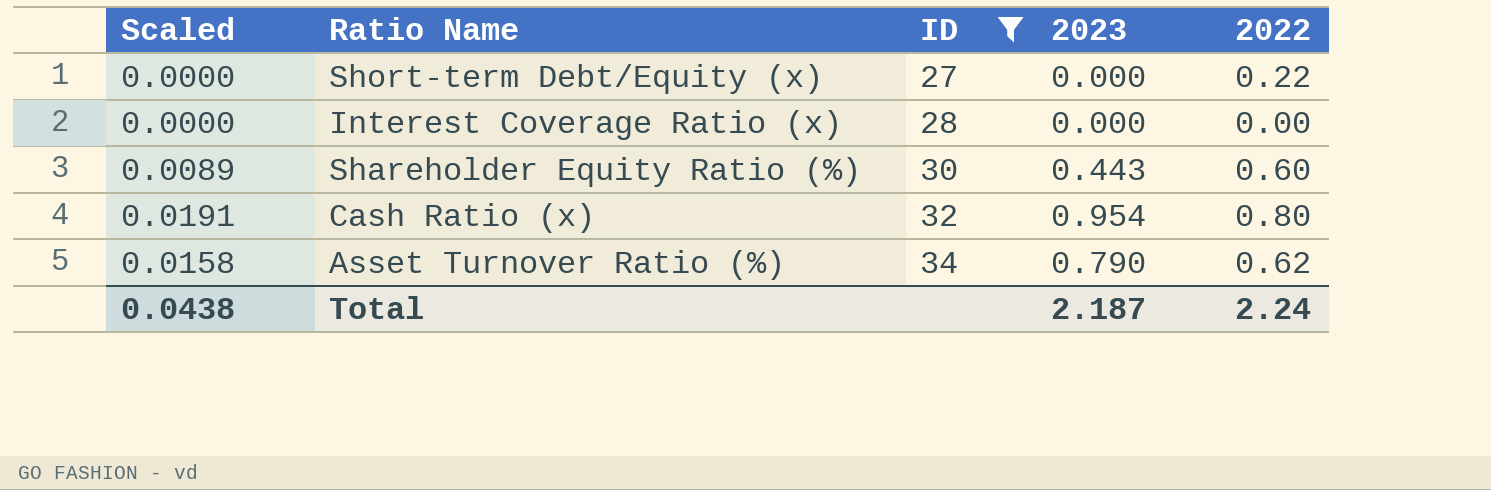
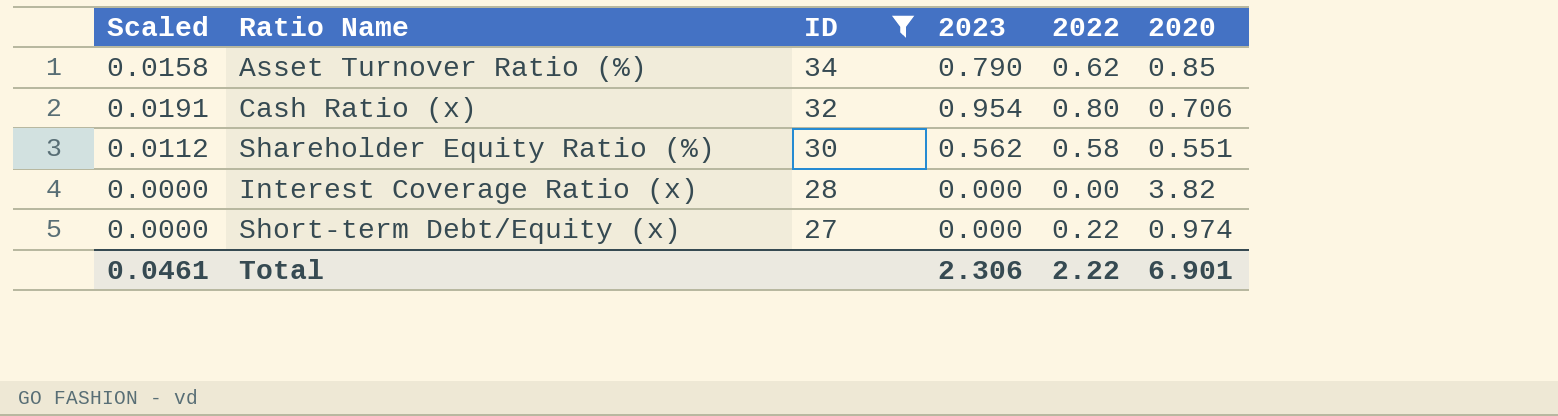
row order: ID ascending -> ID descending
column 2020 | position: none -> 6
Shareholder Equity Ratio (%) | Scaled: 0.0089 -> 0.0112
Shareholder Equity Ratio (%) | 2023: 0.443 -> 0.562
Shareholder Equity Ratio (%) | 2022: 0.60 -> 0.58
Total | Scaled: 0.0438 -> 0.0461
Total | 2023: 2.187 -> 2.306
Total | 2022: 2.24 -> 2.22

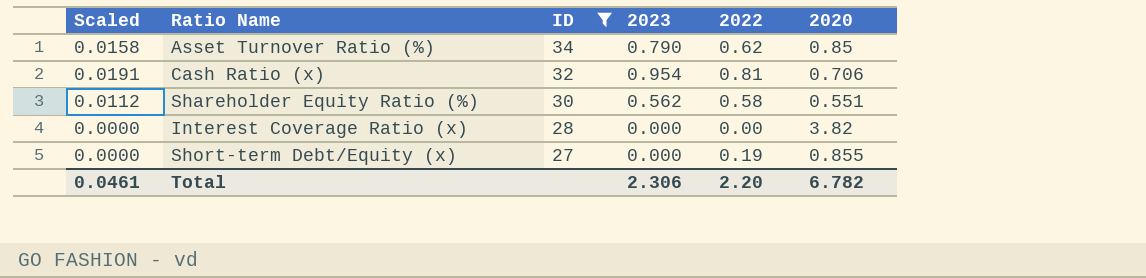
Cash Ratio (x) | 2022: 0.80 -> 0.81
Short-term Debt/Equity (x) | 2022: 0.22 -> 0.19
Short-term Debt/Equity (x) | 2020: 0.974 -> 0.855
Total | 2022: 2.22 -> 2.20
Total | 2020: 6.901 -> 6.782

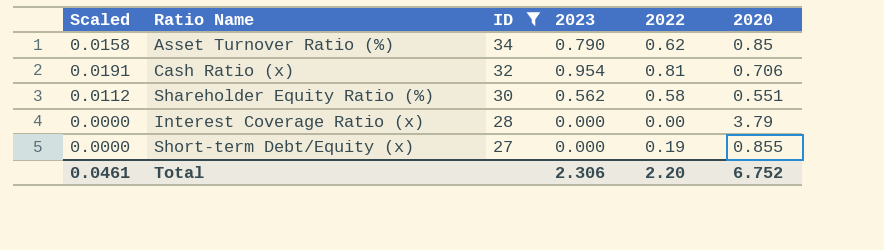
Interest Coverage Ratio (x) | 2020: 3.82 -> 3.79
Total | 2020: 6.782 -> 6.752

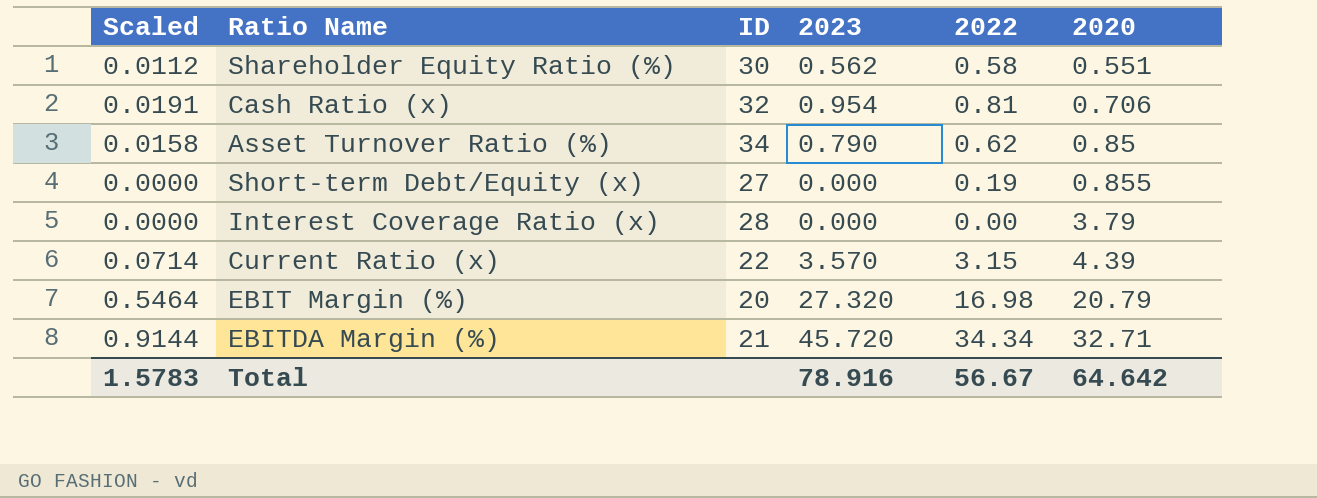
filter: ID >= 27 -> none
row order: ID descending -> 2020 ascending
Total | Scaled: 0.0461 -> 1.5783
Total | 2023: 2.306 -> 78.916
Total | 2022: 2.20 -> 56.67
Total | 2020: 6.752 -> 64.642

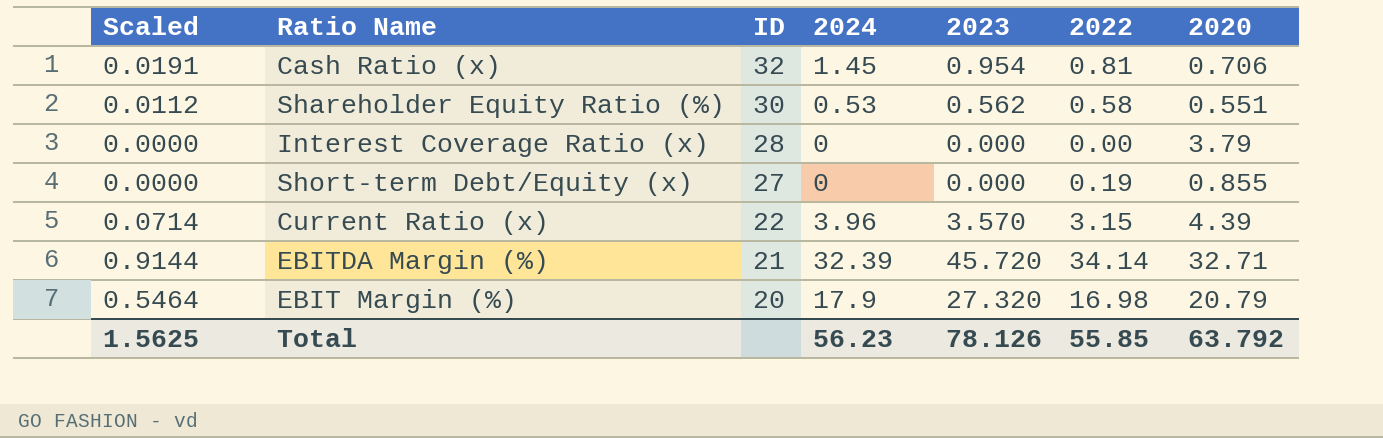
row order: 2020 ascending -> ID descending
column 2024 | position: none -> 4
row Asset Turnover Ratio (%): 0.0158 | 34 | 0.790 | 0.62 | 0.85 -> none
EBITDA Margin (%) | 2022: 34.34 -> 34.14
Total | Scaled: 1.5783 -> 1.5625
Total | 2023: 78.916 -> 78.126
Total | 2022: 56.67 -> 55.85
Total | 2020: 64.642 -> 63.792

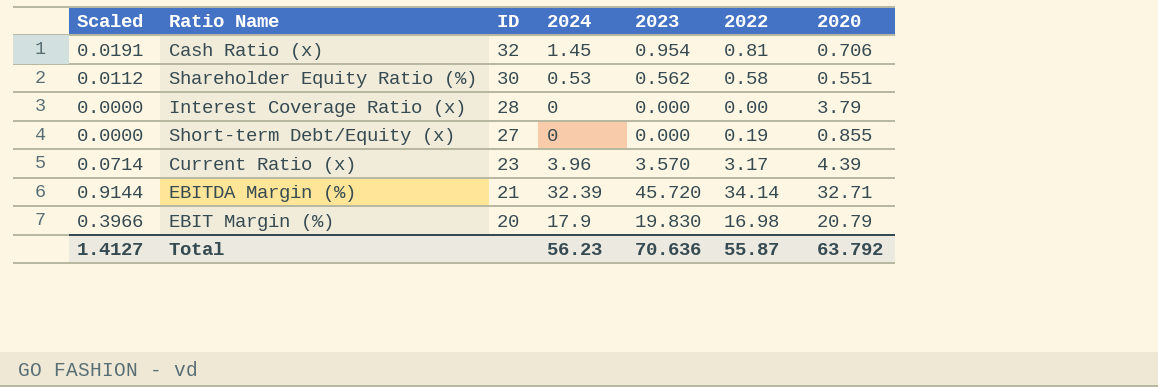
Current Ratio (x) | ID: 22 -> 23
Current Ratio (x) | 2022: 3.15 -> 3.17
EBIT Margin (%) | Scaled: 0.5464 -> 0.3966
EBIT Margin (%) | 2023: 27.320 -> 19.830
Total | Scaled: 1.5625 -> 1.4127
Total | 2023: 78.126 -> 70.636
Total | 2022: 55.85 -> 55.87

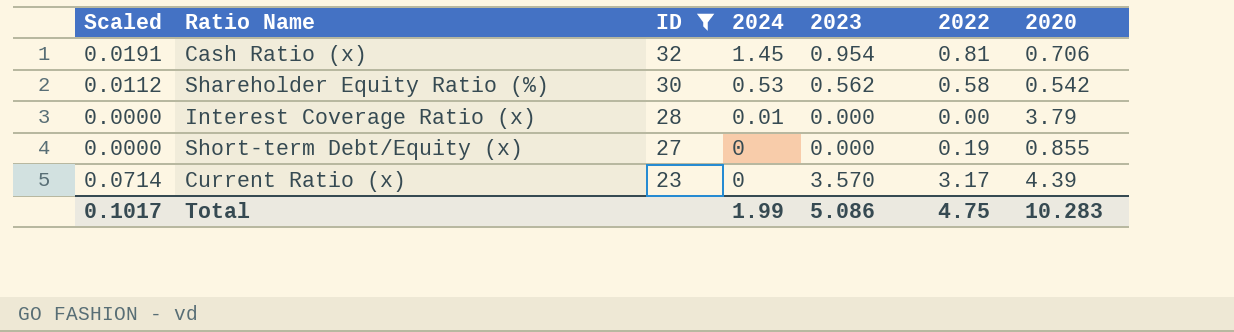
filter: none -> ID >= 23
Shareholder Equity Ratio (%) | 2020: 0.551 -> 0.542
Interest Coverage Ratio (x) | 2024: 0 -> 0.01
Current Ratio (x) | 2024: 3.96 -> 0
Total | Scaled: 1.4127 -> 0.1017
Total | 2024: 56.23 -> 1.99
Total | 2023: 70.636 -> 5.086
Total | 2022: 55.87 -> 4.75
Total | 2020: 63.792 -> 10.283

